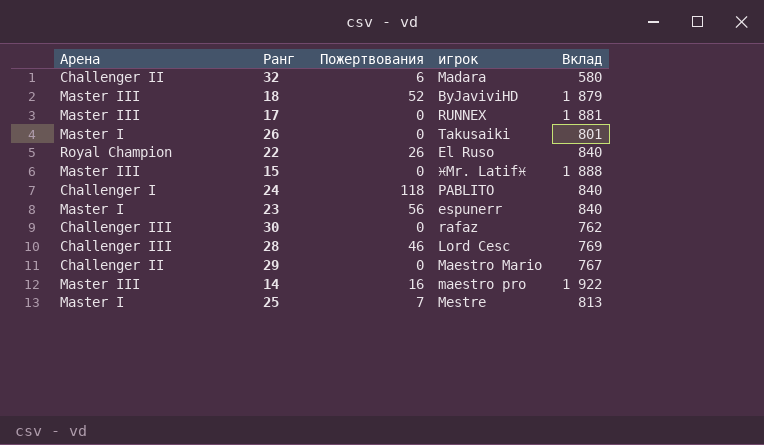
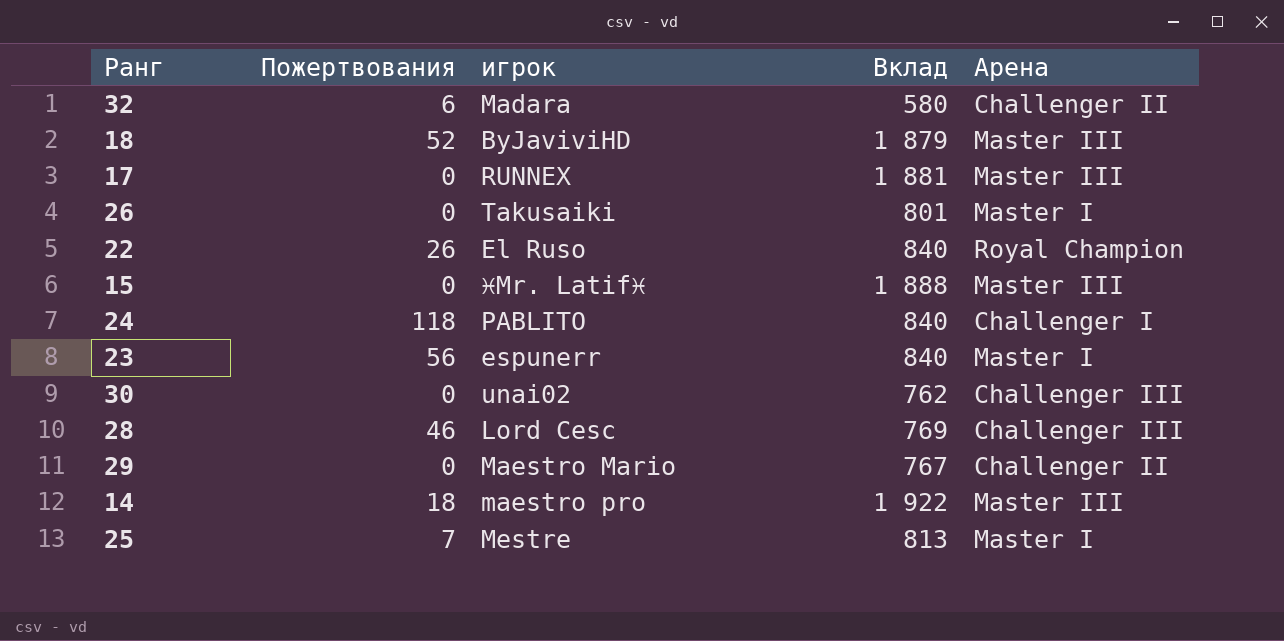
column Арена | position: 1 -> 5
30 | игрок: rafaz -> unai02
14 | Пожертвования: 16 -> 18

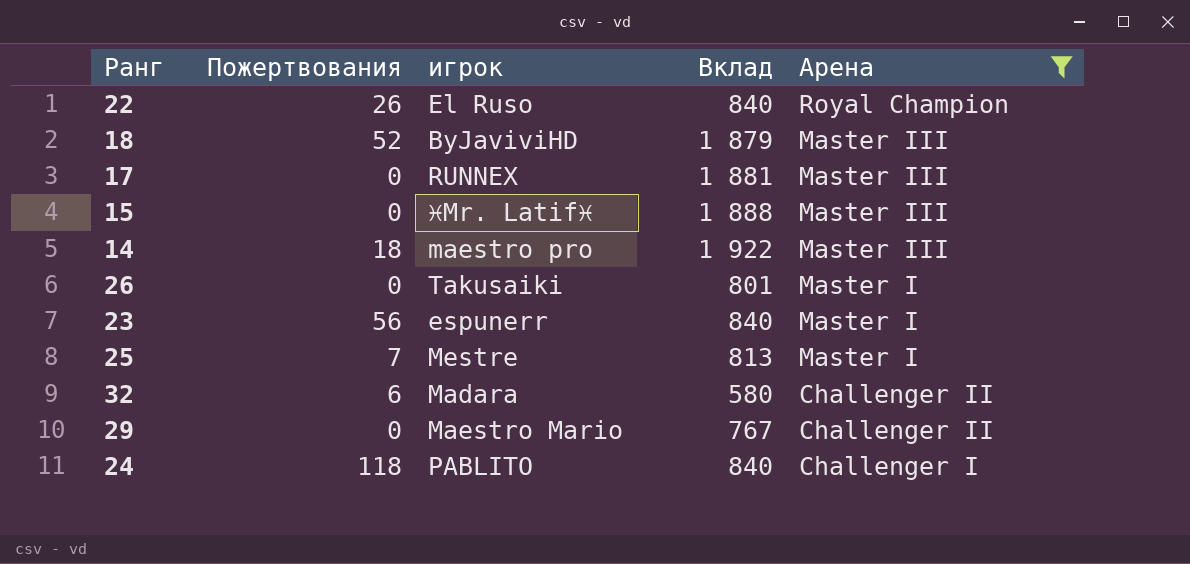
filter: none -> Арена != Challenger III
row order: none -> Арена descending

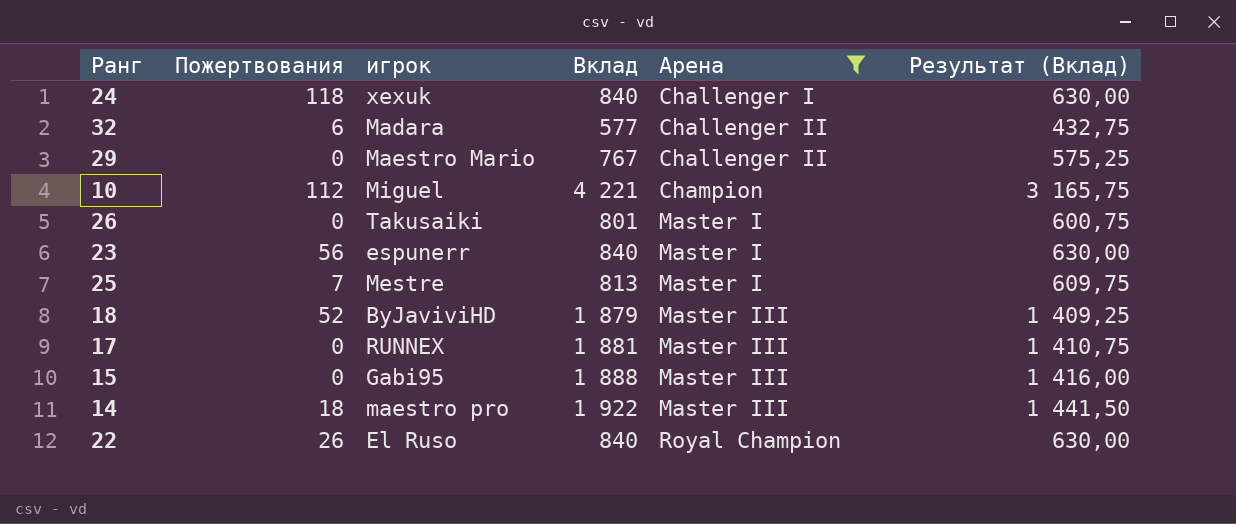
row order: Арена descending -> Арена ascending
column Результат (Вклад) | formula: none -> [Вклад] * 0,75
24 | игрок: PABLITO -> xexuk
32 | Вклад: 580 -> 577
row 10: none -> 112 | Miguel | 4 221 | Champion | 3 165,75
15 | игрок: ♓Mr. Latif♓ -> Gabi95

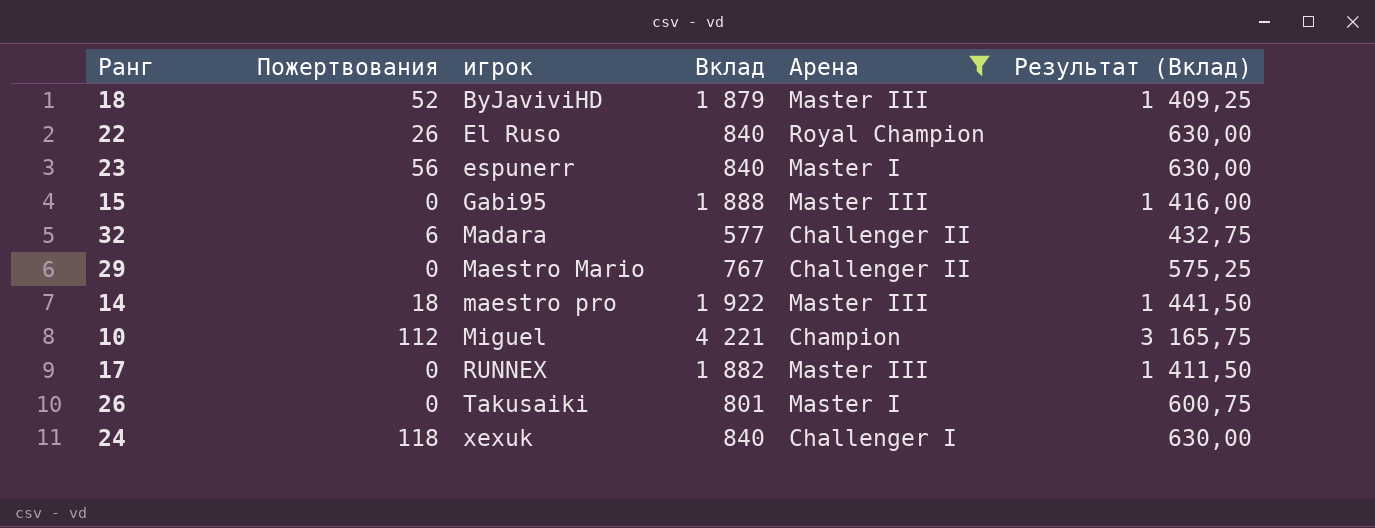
row order: Арена ascending -> игрок ascending
row 25: 7 | Mestre | 813 | Master I | 609,75 -> none
17 | Вклад: 1 881 -> 1 882
17 | Результат (Вклад): 1 410,75 -> 1 411,50

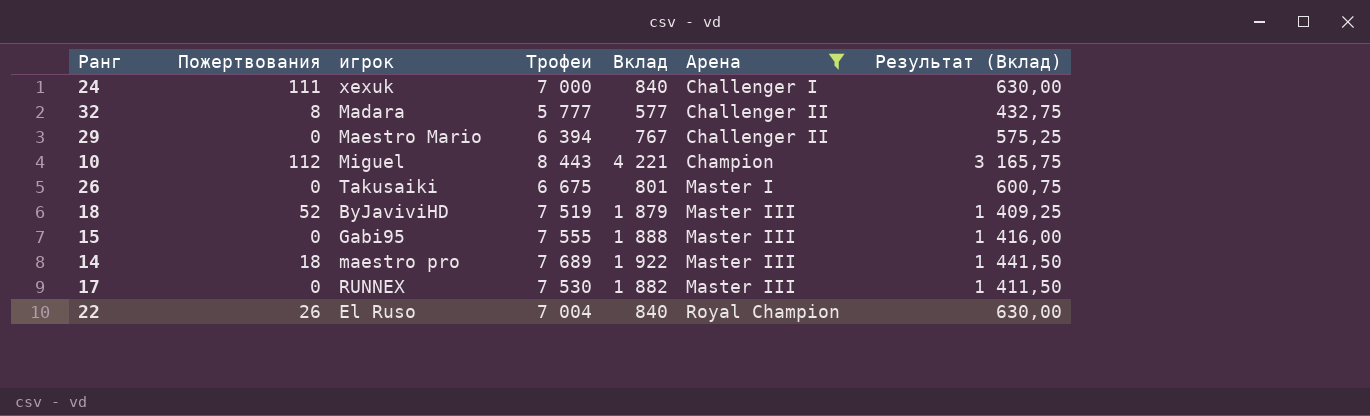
row order: игрок ascending -> Арена ascending
column Трофеи | position: none -> 4
row 23: 56 | espunerr | 840 | Master I | 630,00 -> none
24 | Пожертвования: 118 -> 111
32 | Пожертвования: 6 -> 8

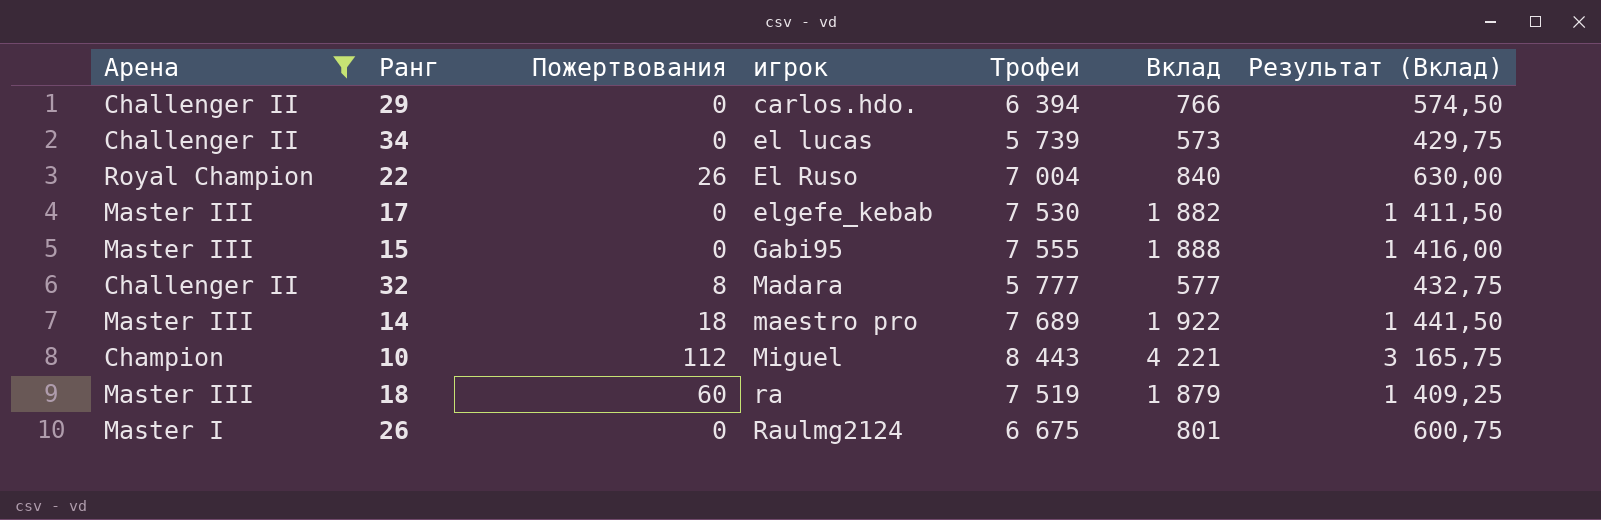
row order: Арена ascending -> игрок ascending
column Арена | position: 6 -> 1
row 24: 111 | xexuk | 7 000 | 840 | Challenger I | 630,00 -> none
29 | игрок: Maestro Mario -> carlos.hdo.
29 | Вклад: 767 -> 766
29 | Результат (Вклад): 575,25 -> 574,50
row 34: none -> Challenger II | 0 | el lucas | 5 739 | 573 | 429,75
17 | игрок: RUNNEX -> elgefe_kebab
18 | Пожертвования: 52 -> 60
18 | игрок: ByJaviviHD -> ra
26 | игрок: Takusaiki -> Raulmg2124

